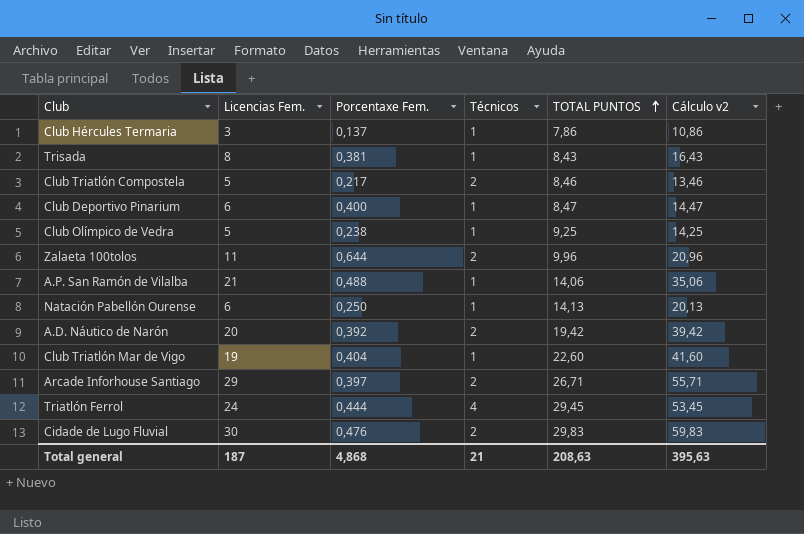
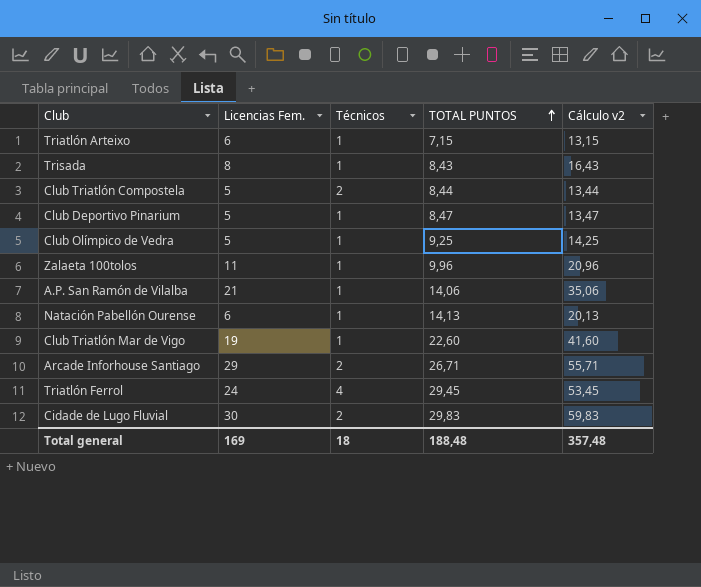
column Porcentaxe Fem. | position: 3 -> none
row Club Hércules Termaria: 3 | 0,137 | 1 | 7,86 | 10,86 -> none
row A.D. Náutico de Narón: 20 | 0,392 | 2 | 19,42 | 39,42 -> none
row Triatlón Arteixo: none -> 6 | 1 | 7,15 | 13,15
Club Triatlón Compostela | TOTAL PUNTOS: 8,46 -> 8,44
Club Triatlón Compostela | Cálculo v2: 13,46 -> 13,44
Club Deportivo Pinarium | Licencias Fem.: 6 -> 5
Club Deportivo Pinarium | Cálculo v2: 14,47 -> 13,47
Zalaeta 100tolos | Técnicos: 2 -> 1
Total general | Licencias Fem.: 187 -> 169
Total general | Técnicos: 21 -> 18
Total general | TOTAL PUNTOS: 208,63 -> 188,48
Total general | Cálculo v2: 395,63 -> 357,48

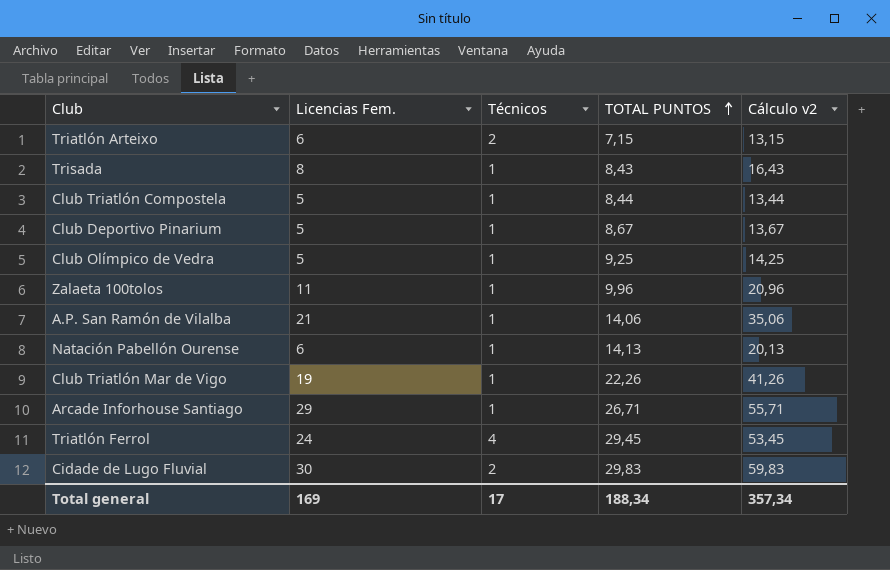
Triatlón Arteixo | Técnicos: 1 -> 2
Club Triatlón Compostela | Técnicos: 2 -> 1
Club Deportivo Pinarium | TOTAL PUNTOS: 8,47 -> 8,67
Club Deportivo Pinarium | Cálculo v2: 13,47 -> 13,67
Club Triatlón Mar de Vigo | TOTAL PUNTOS: 22,60 -> 22,26
Club Triatlón Mar de Vigo | Cálculo v2: 41,60 -> 41,26
Arcade Inforhouse Santiago | Técnicos: 2 -> 1
Total general | Técnicos: 18 -> 17
Total general | TOTAL PUNTOS: 188,48 -> 188,34
Total general | Cálculo v2: 357,48 -> 357,34

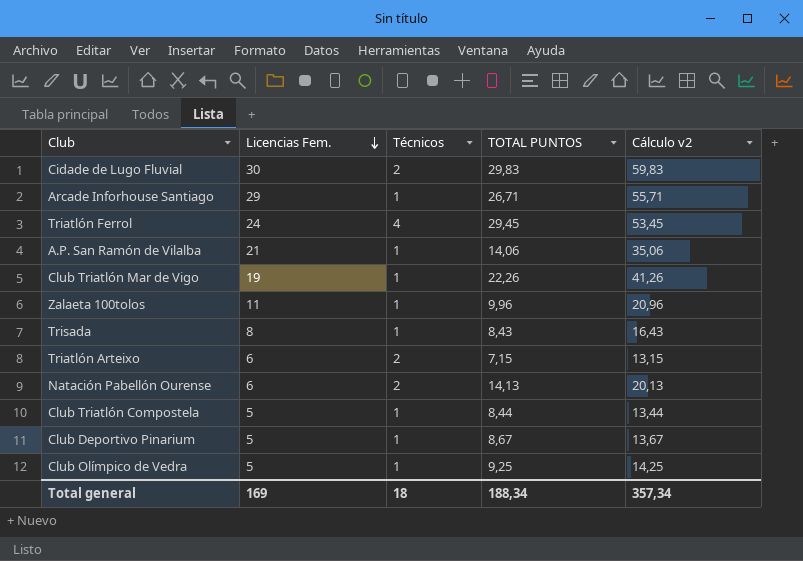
row order: TOTAL PUNTOS ascending -> Licencias Fem. descending
Natación Pabellón Ourense | Técnicos: 1 -> 2
Total general | Técnicos: 17 -> 18

